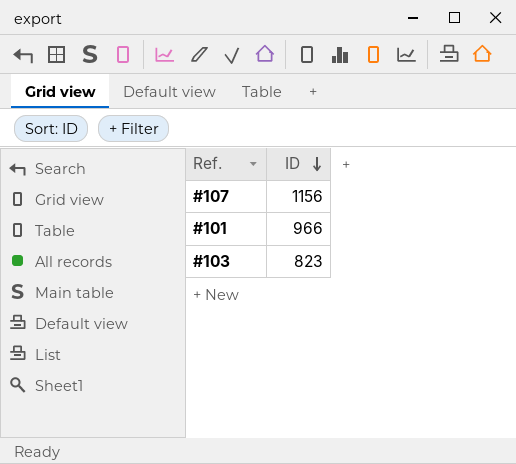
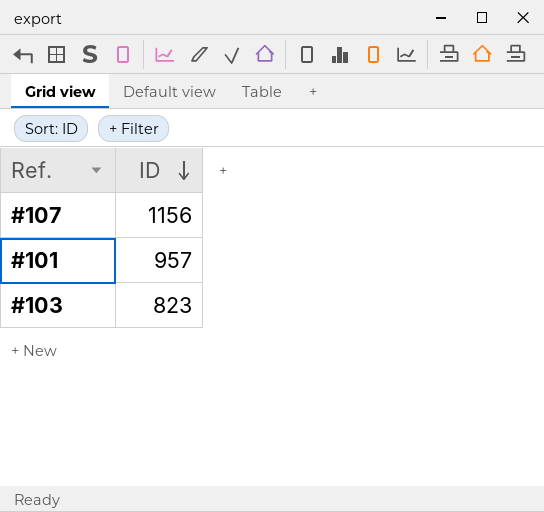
#101 | ID: 966 -> 957

